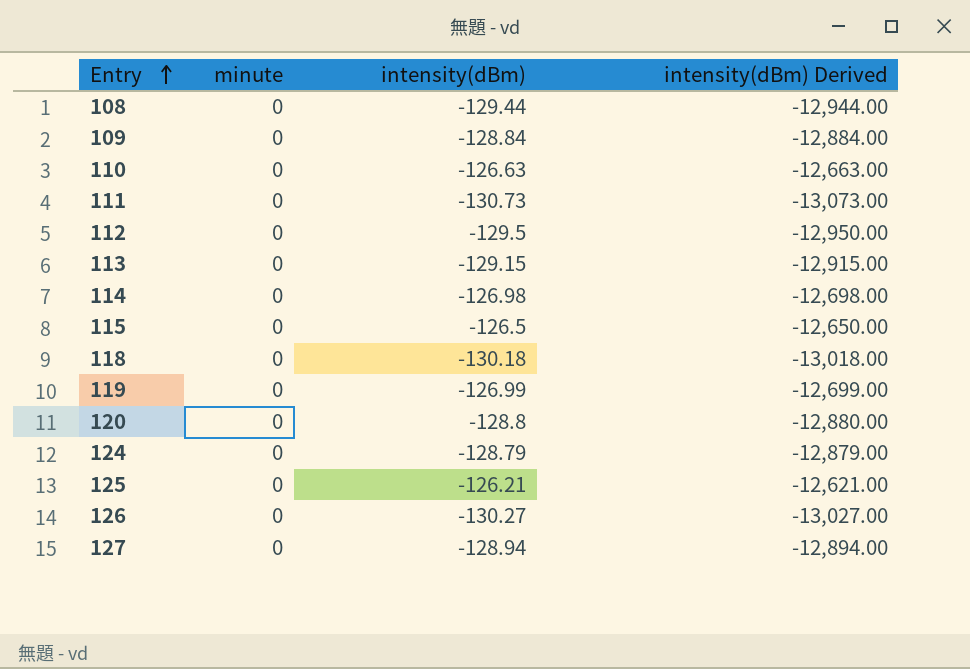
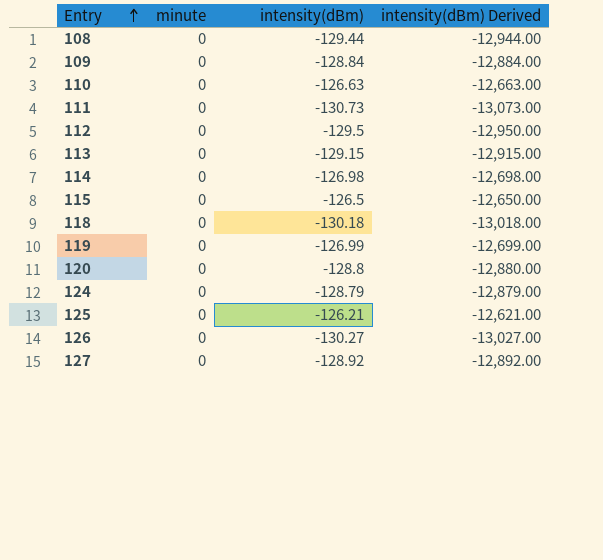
127 | intensity(dBm): -128.94 -> -128.92
127 | intensity(dBm) Derived: -12,894.00 -> -12,892.00

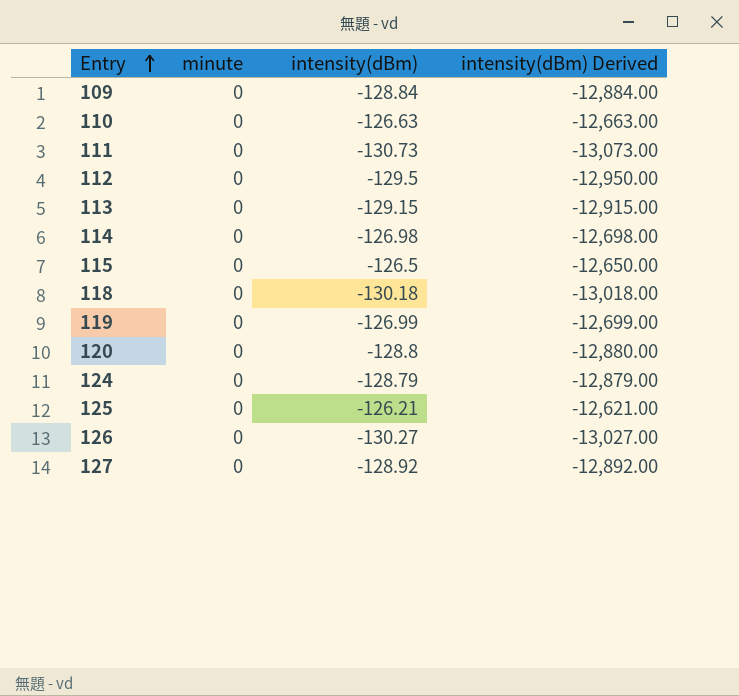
row 108: 0 | -129.44 | -12,944.00 -> none

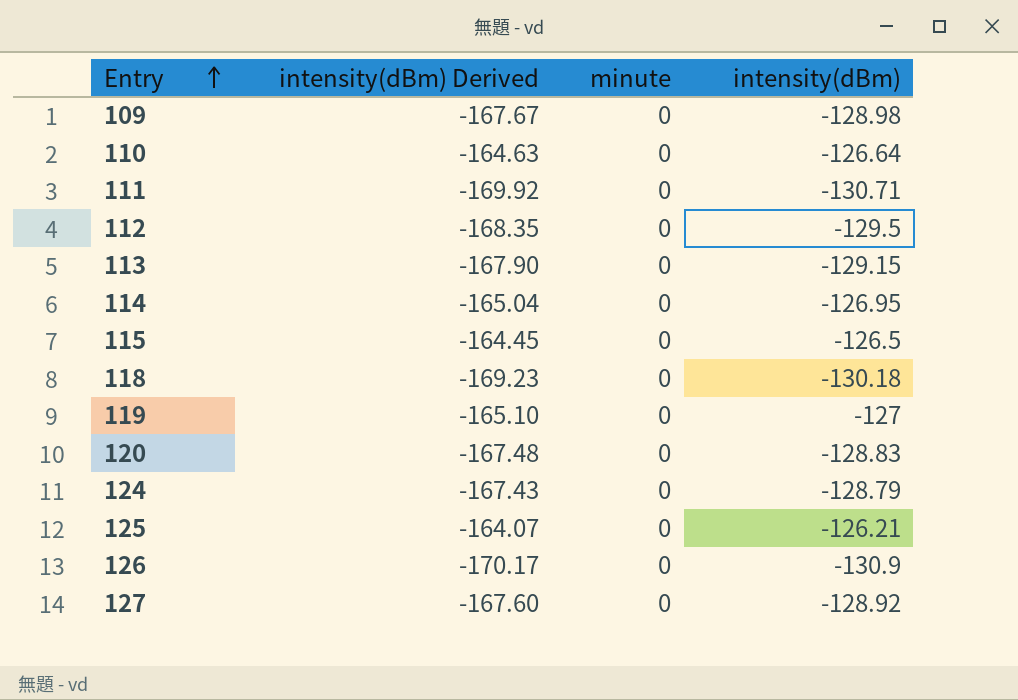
column intensity(dBm) Derived | formula: [intensity(dBm)] * 100 -> [intensity(dBm)] * 1.3
column intensity(dBm) Derived | position: 4 -> 2
109 | intensity(dBm): -128.84 -> -128.98
110 | intensity(dBm): -126.63 -> -126.64
111 | intensity(dBm): -130.73 -> -130.71
114 | intensity(dBm): -126.98 -> -126.95
119 | intensity(dBm): -126.99 -> -127
120 | intensity(dBm): -128.8 -> -128.83
126 | intensity(dBm): -130.27 -> -130.9

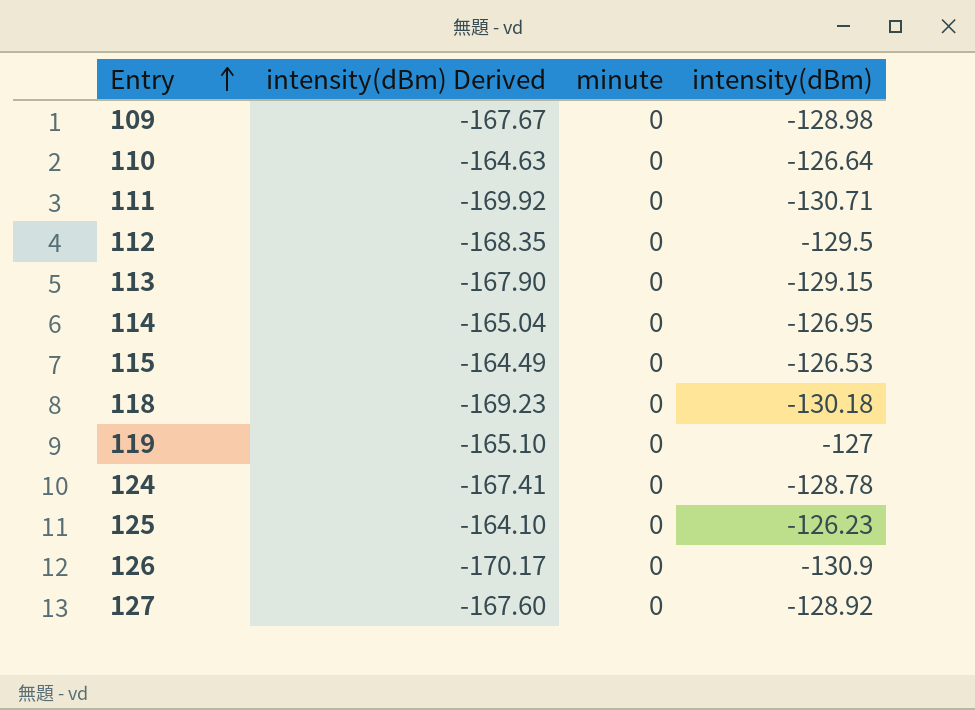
row 120: -167.48 | 0 | -128.83 -> none
115 | intensity(dBm) Derived: -164.45 -> -164.49
115 | intensity(dBm): -126.5 -> -126.53
124 | intensity(dBm) Derived: -167.43 -> -167.41
124 | intensity(dBm): -128.79 -> -128.78
125 | intensity(dBm) Derived: -164.07 -> -164.10
125 | intensity(dBm): -126.21 -> -126.23

